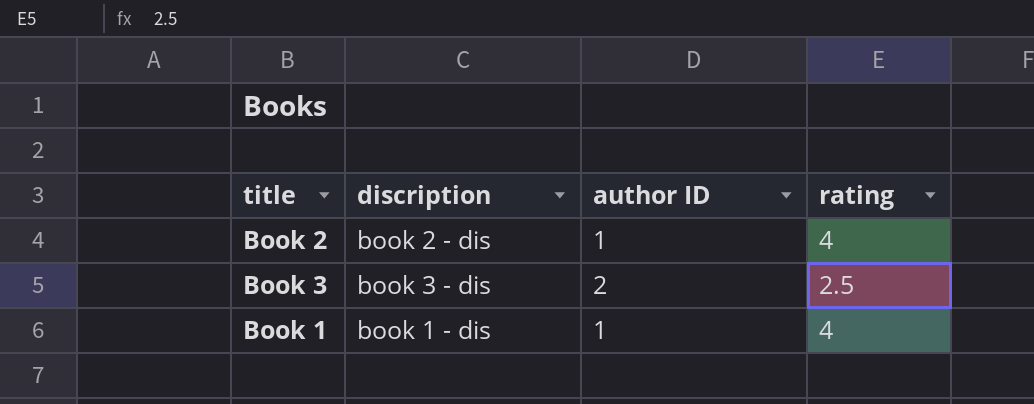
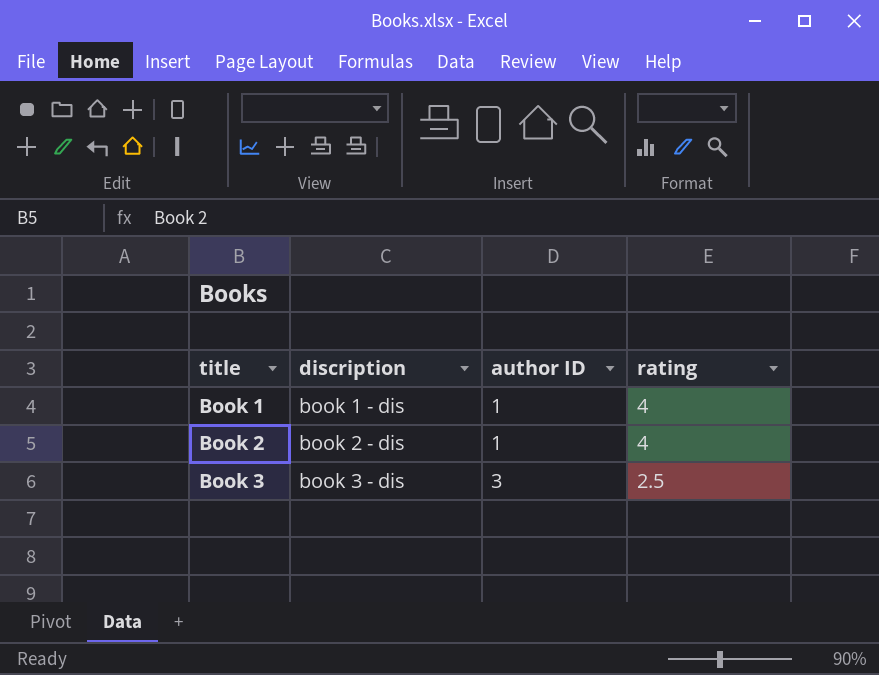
row order: none -> title ascending
Book 3 | author ID: 2 -> 3

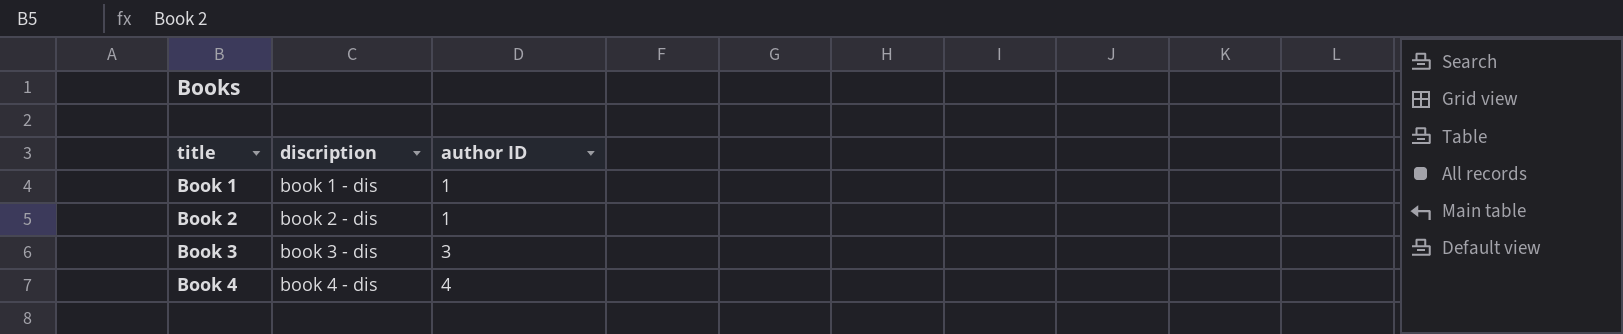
column rating | position: 4 -> none
row Book 4: none -> book 4 - dis | 4

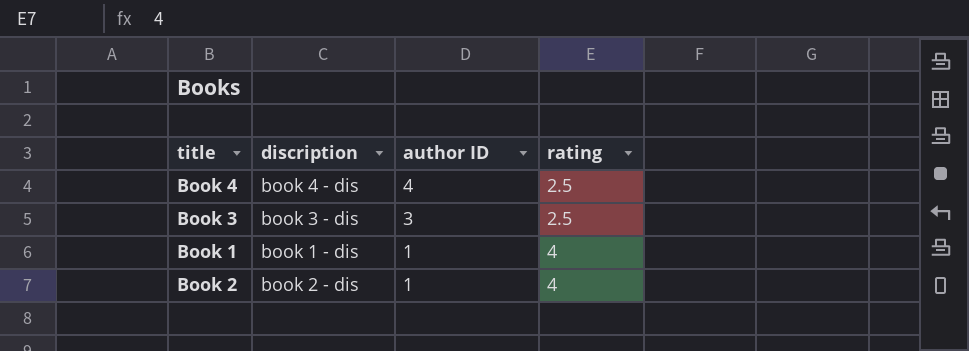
row order: title ascending -> author ID descending
column rating | position: none -> 4

